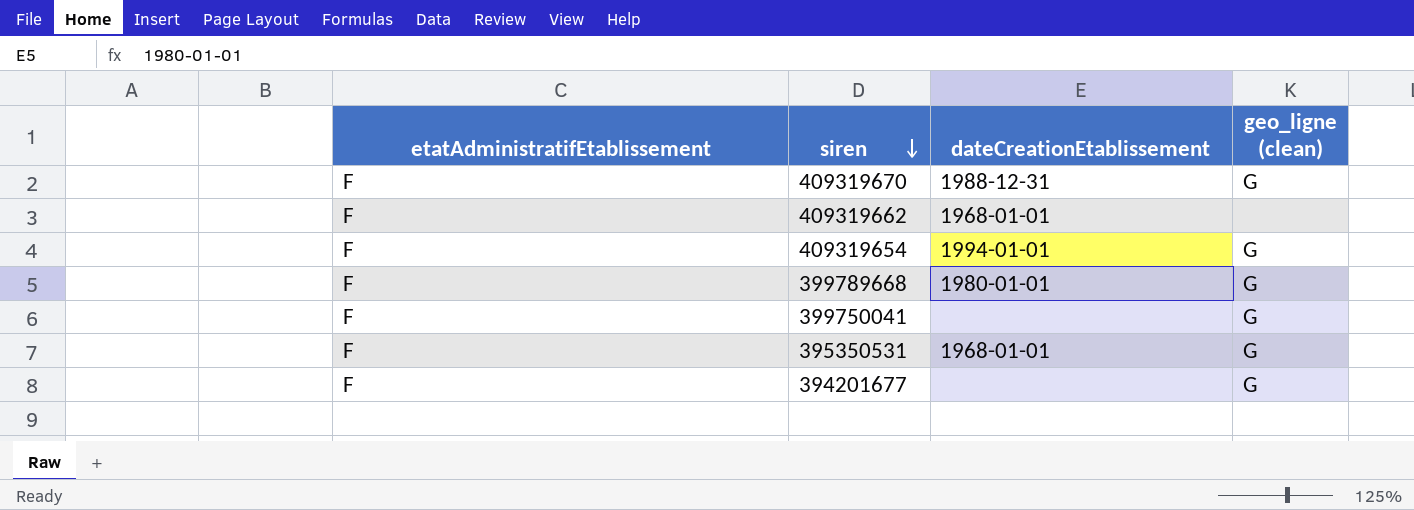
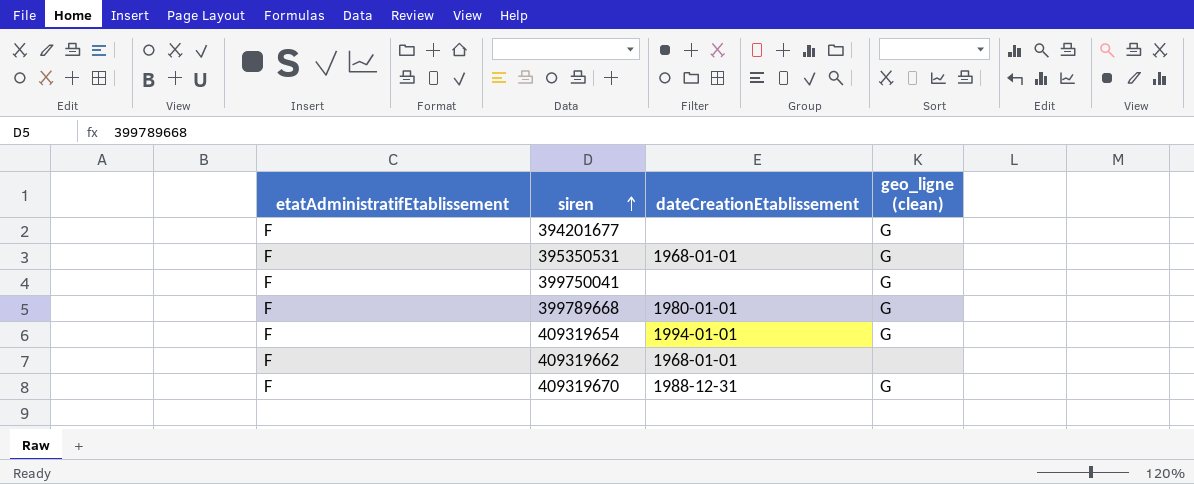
row order: siren descending -> siren ascending

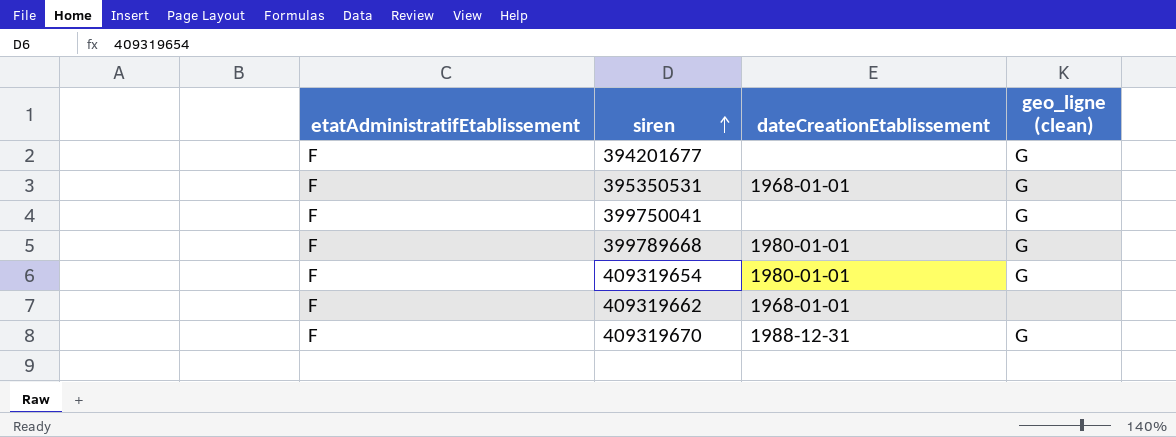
409319654 | dateCreationEtablissement: 1994-01-01 -> 1980-01-01

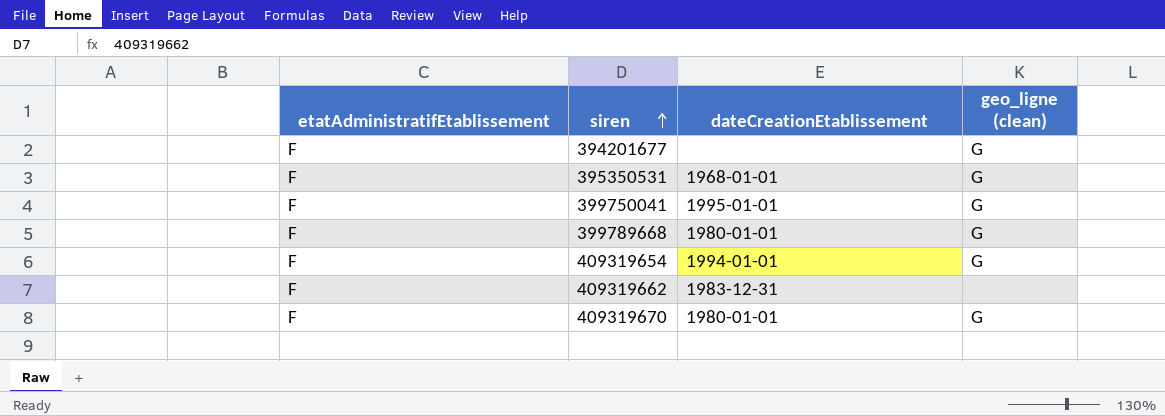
399750041 | dateCreationEtablissement: none -> 1995-01-01
409319654 | dateCreationEtablissement: 1980-01-01 -> 1994-01-01
409319662 | dateCreationEtablissement: 1968-01-01 -> 1983-12-31
409319670 | dateCreationEtablissement: 1988-12-31 -> 1980-01-01

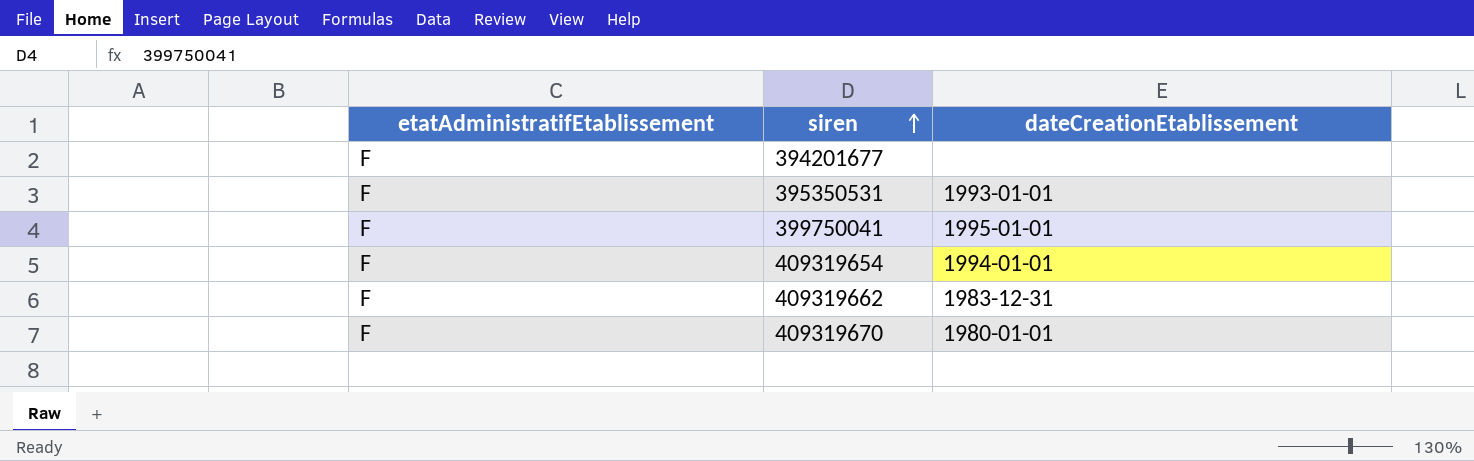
column geo_ligne (clean) | position: 4 -> none
row 399789668: F | 1980-01-01 | G -> none
395350531 | dateCreationEtablissement: 1968-01-01 -> 1993-01-01

